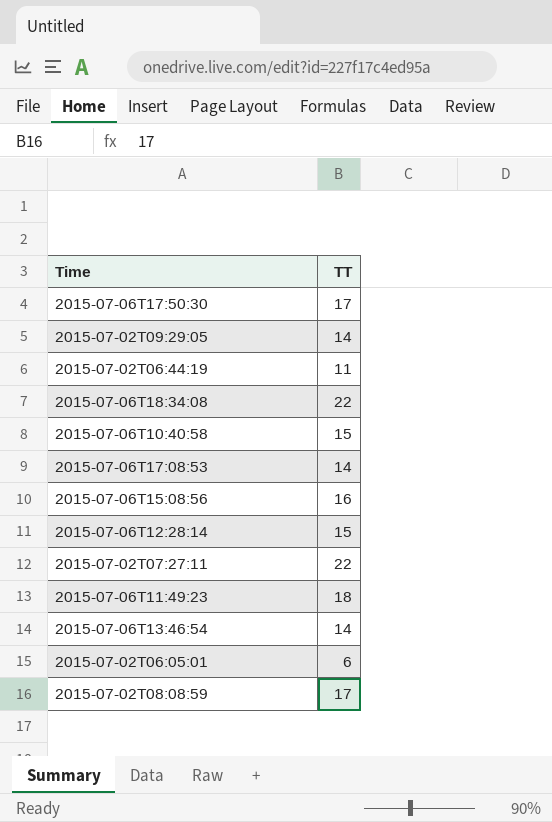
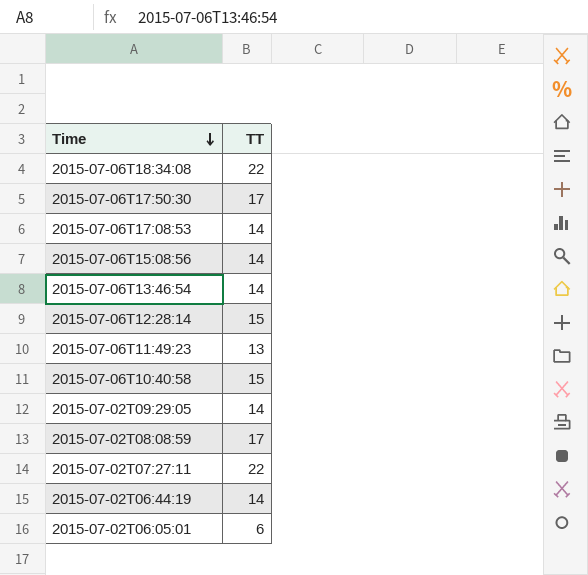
row order: none -> Time descending
2015-07-06T15:08:56 | TT: 16 -> 14
2015-07-06T11:49:23 | TT: 18 -> 13
2015-07-02T06:44:19 | TT: 11 -> 14

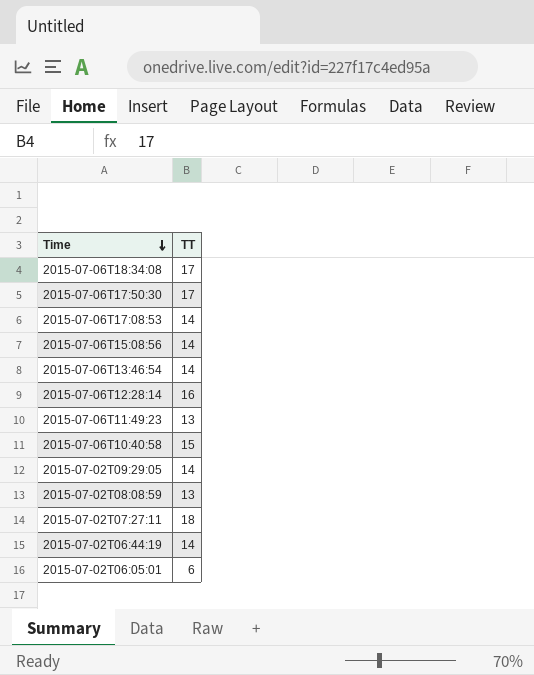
2015-07-06T18:34:08 | TT: 22 -> 17
2015-07-06T12:28:14 | TT: 15 -> 16
2015-07-02T08:08:59 | TT: 17 -> 13
2015-07-02T07:27:11 | TT: 22 -> 18

